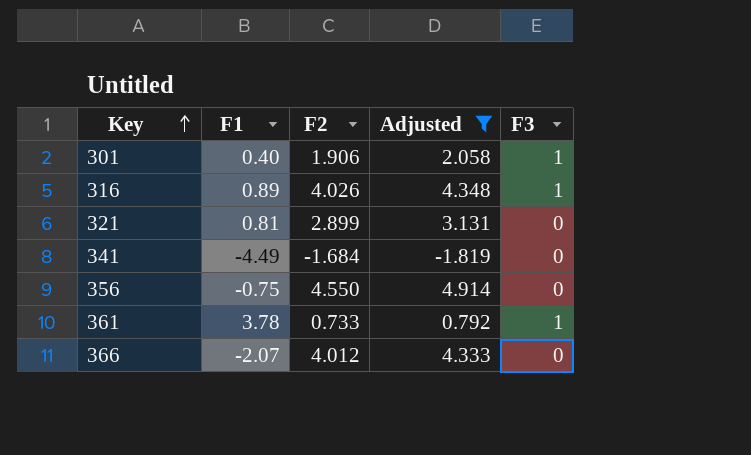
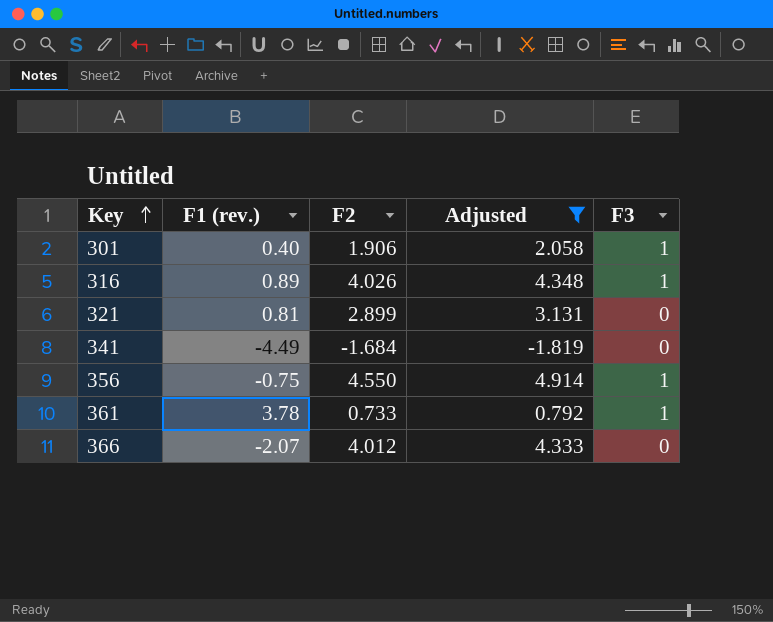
column name: F1 -> F1 (rev.)
356 | F3: 0 -> 1

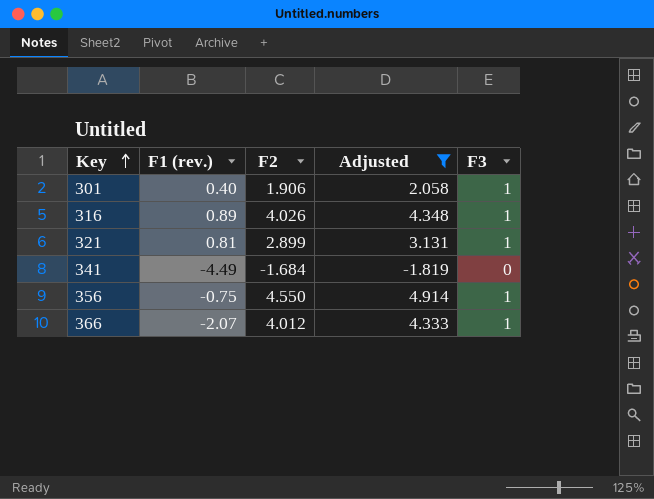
row 361: 3.78 | 0.733 | 0.792 | 1 -> none
321 | F3: 0 -> 1
366 | F3: 0 -> 1

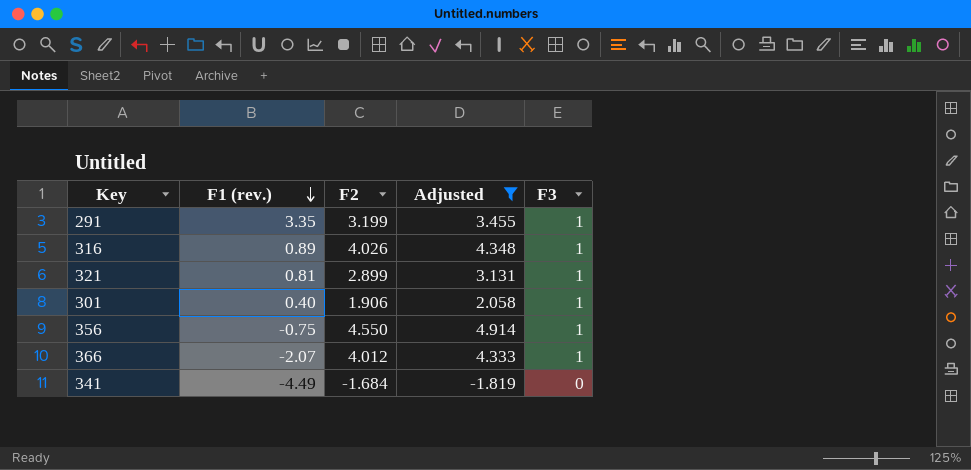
row order: Key ascending -> F1 (rev.) descending
row 291: none -> 3.35 | 3.199 | 3.455 | 1

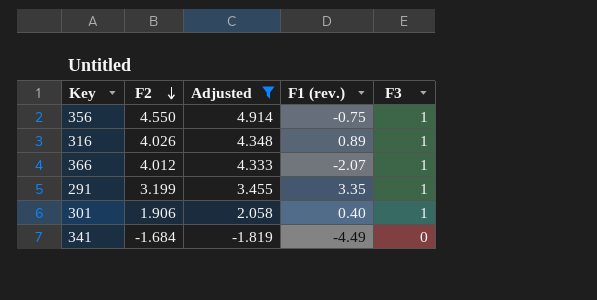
row order: F1 (rev.) descending -> F2 descending
column F1 (rev.) | position: 2 -> 4
row 321: 0.81 | 2.899 | 3.131 | 1 -> none

